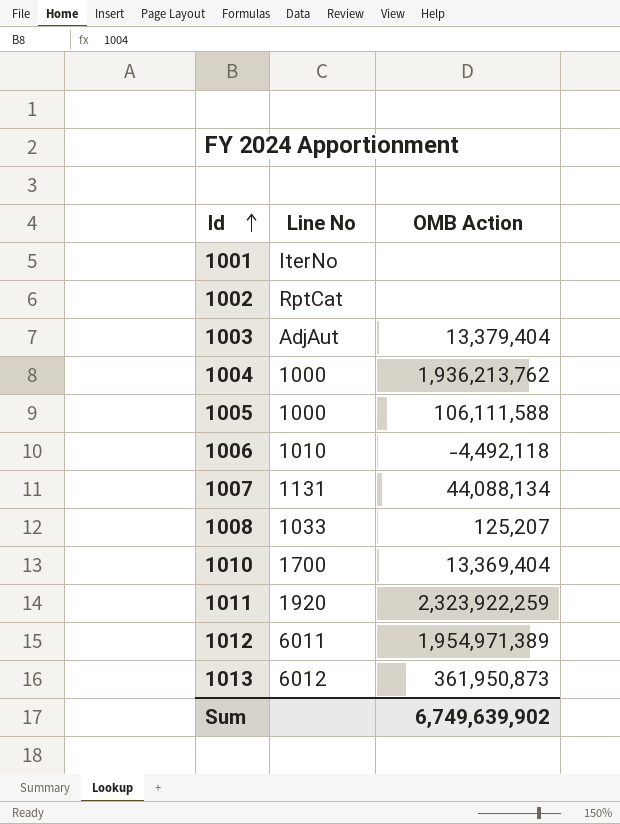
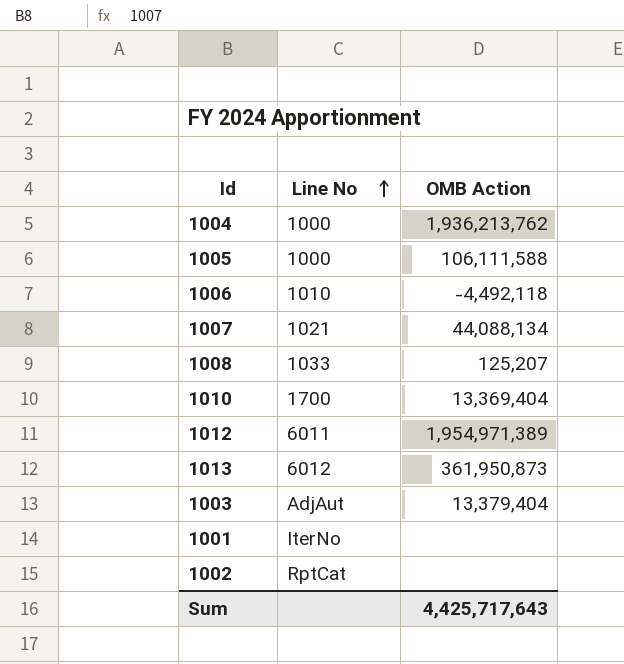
row order: Id ascending -> Line No ascending
row 1011: 1920 | 2,323,922,259 -> none
1007 | Line No: 1131 -> 1021
Sum | OMB Action: 6,749,639,902 -> 4,425,717,643

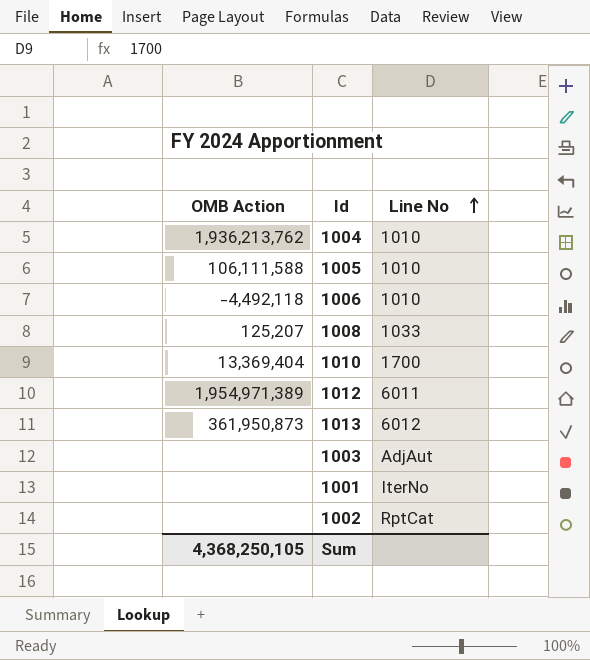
column OMB Action | position: 3 -> 1
row 1007: 1021 | 44,088,134 -> none
1004 | Line No: 1000 -> 1010
1005 | Line No: 1000 -> 1010
1003 | OMB Action: 13,379,404 -> none
Sum | OMB Action: 4,425,717,643 -> 4,368,250,105

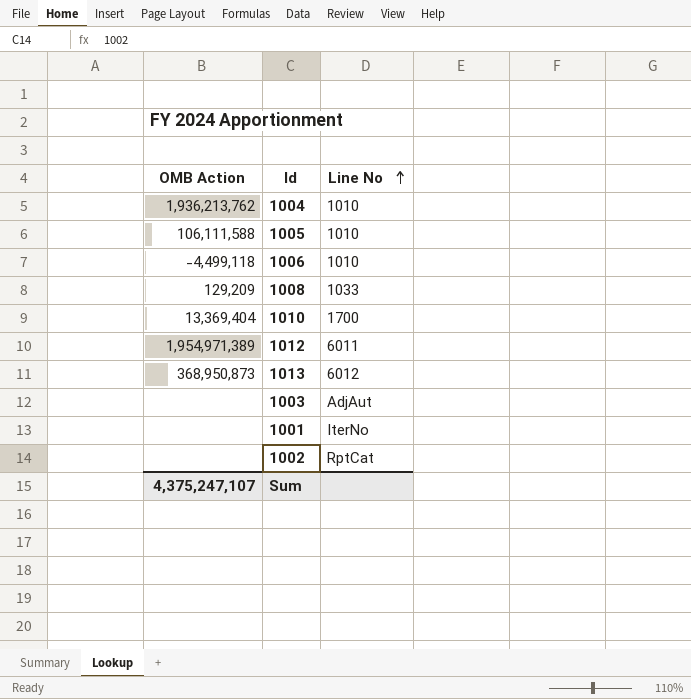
1006 | OMB Action: -4,492,118 -> -4,499,118
1008 | OMB Action: 125,207 -> 129,209
1013 | OMB Action: 361,950,873 -> 368,950,873
Sum | OMB Action: 4,368,250,105 -> 4,375,247,107

